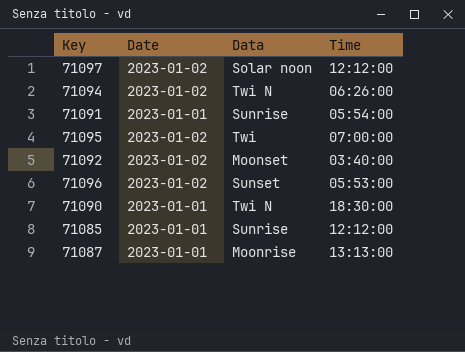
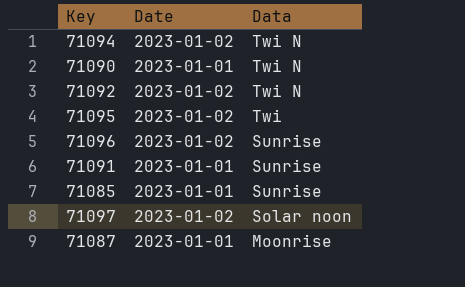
row order: none -> Data descending
column Time | position: 4 -> none
71092 | Data: Moonset -> Twi N
71096 | Data: Sunset -> Sunrise

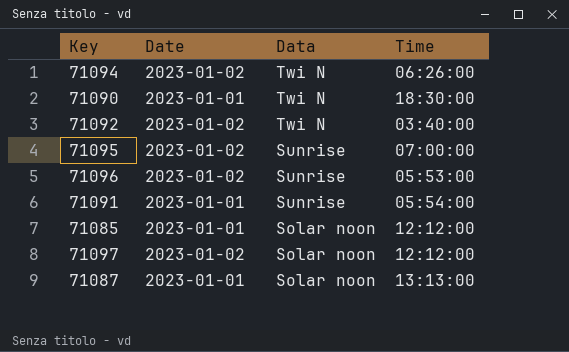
column Time | position: none -> 4
71095 | Data: Twi -> Sunrise
71085 | Data: Sunrise -> Solar noon
71087 | Data: Moonrise -> Solar noon

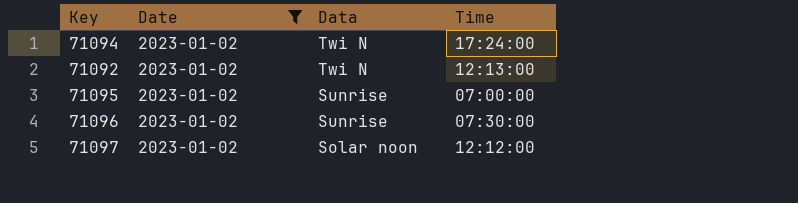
filter: none -> Date = 2023-01-02
71094 | Time: 06:26:00 -> 17:24:00
71092 | Time: 03:40:00 -> 12:13:00
71096 | Time: 05:53:00 -> 07:30:00

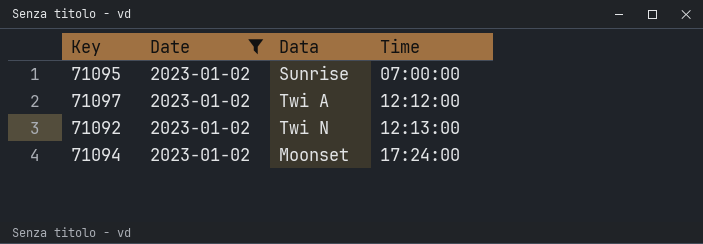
row order: Data descending -> Time ascending
row 71096: 2023-01-02 | Sunrise | 07:30:00 -> none
71097 | Data: Solar noon -> Twi A
71094 | Data: Twi N -> Moonset

